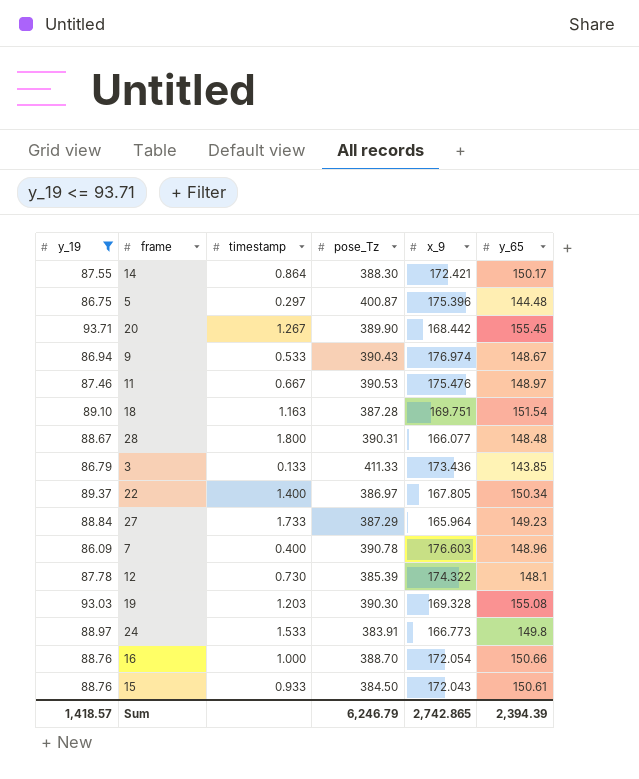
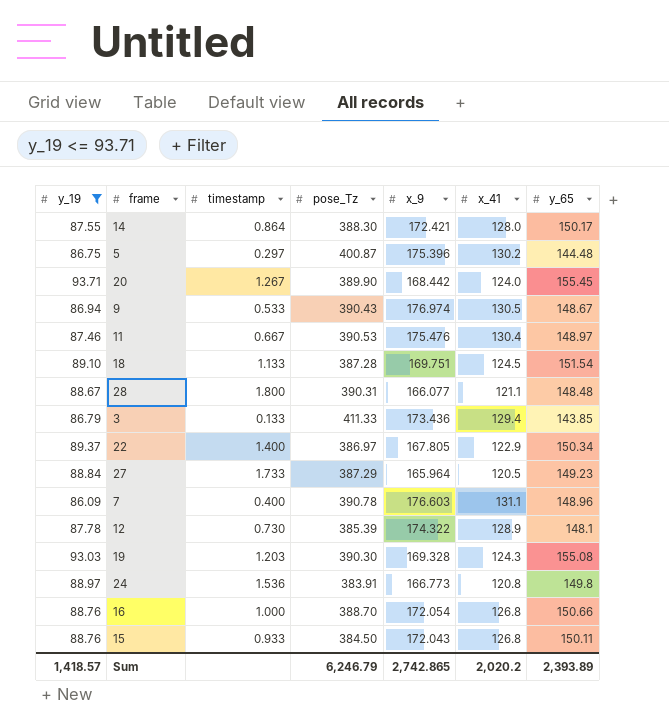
column x_41 | position: none -> 6
18 | timestamp: 1.163 -> 1.133
24 | timestamp: 1.533 -> 1.536
15 | y_65: 150.61 -> 150.11
Sum | y_65: 2,394.39 -> 2,393.89

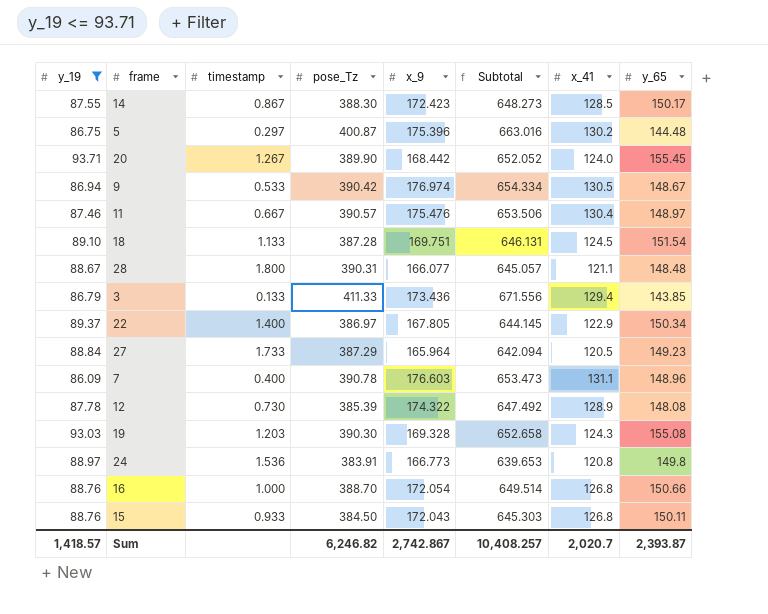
column Subtotal | formula: none -> [y_19] + [pose_Tz] + [x_9]
14 | timestamp: 0.864 -> 0.867
14 | x_9: 172.421 -> 172.423
14 | x_41: 128.0 -> 128.5
9 | pose_Tz: 390.43 -> 390.42
11 | pose_Tz: 390.53 -> 390.57
12 | y_65: 148.1 -> 148.08
Sum | pose_Tz: 6,246.79 -> 6,246.82
Sum | x_9: 2,742.865 -> 2,742.867
Sum | x_41: 2,020.2 -> 2,020.7
Sum | y_65: 2,393.89 -> 2,393.87

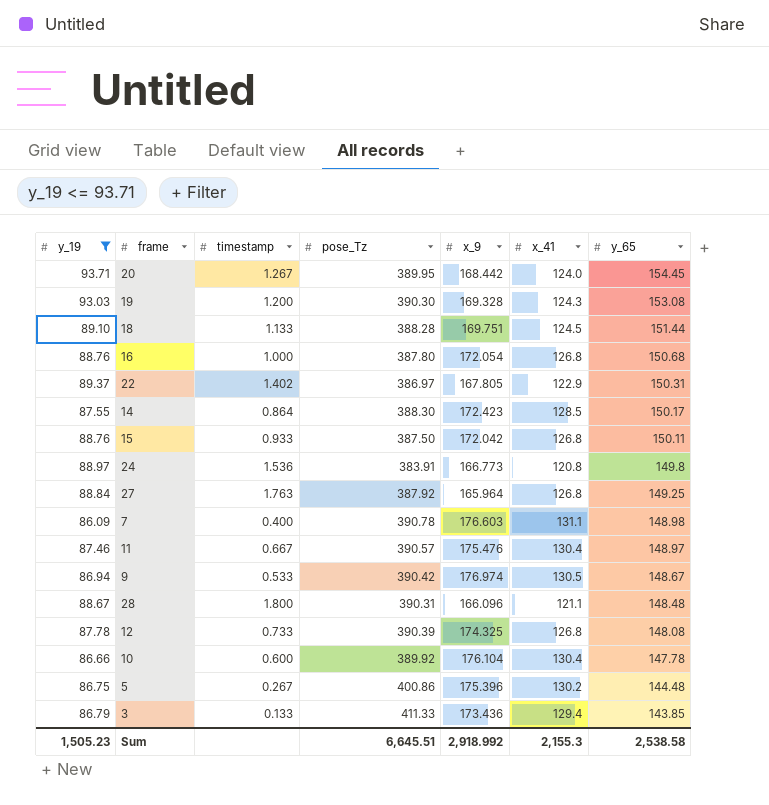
row order: none -> y_65 descending
column Subtotal | formula: [y_19] + [pose_Tz] + [x_9] -> none
20 | pose_Tz: 389.90 -> 389.95
20 | y_65: 155.45 -> 154.45
19 | timestamp: 1.203 -> 1.200
19 | y_65: 155.08 -> 153.08
18 | pose_Tz: 387.28 -> 388.28
18 | y_65: 151.54 -> 151.44
16 | pose_Tz: 388.70 -> 387.80
16 | y_65: 150.66 -> 150.68
22 | timestamp: 1.400 -> 1.402
22 | y_65: 150.34 -> 150.31
14 | timestamp: 0.867 -> 0.864
15 | pose_Tz: 384.50 -> 387.50
15 | x_9: 172.043 -> 172.042
27 | timestamp: 1.733 -> 1.763
27 | pose_Tz: 387.29 -> 387.92
27 | x_41: 120.5 -> 126.8
27 | y_65: 149.23 -> 149.25
7 | y_65: 148.96 -> 148.98
28 | x_9: 166.077 -> 166.096
12 | timestamp: 0.730 -> 0.733
12 | pose_Tz: 385.39 -> 390.39
12 | x_9: 174.322 -> 174.325
12 | x_41: 128.9 -> 126.8
row 10: none -> 86.66 | 0.600 | 389.92 | 176.104 | 130.4 | 147.78
5 | timestamp: 0.297 -> 0.267
5 | pose_Tz: 400.87 -> 400.86
Sum | y_19: 1,418.57 -> 1,505.23
Sum | pose_Tz: 6,246.82 -> 6,645.51
Sum | x_9: 2,742.867 -> 2,918.992
Sum | x_41: 2,020.7 -> 2,155.3
Sum | y_65: 2,393.87 -> 2,538.58

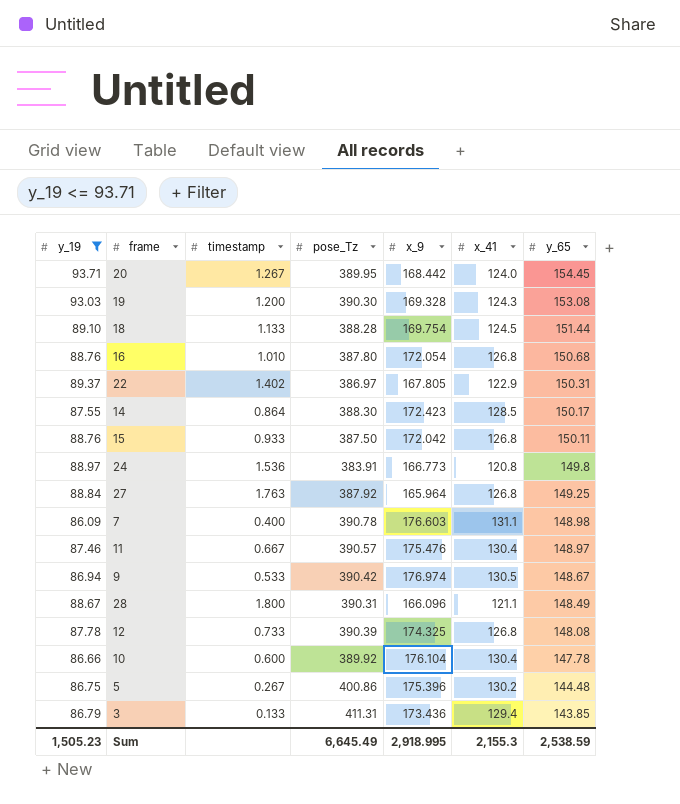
18 | x_9: 169.751 -> 169.754
16 | timestamp: 1.000 -> 1.010
28 | y_65: 148.48 -> 148.49
3 | pose_Tz: 411.33 -> 411.31
Sum | pose_Tz: 6,645.51 -> 6,645.49
Sum | x_9: 2,918.992 -> 2,918.995
Sum | y_65: 2,538.58 -> 2,538.59

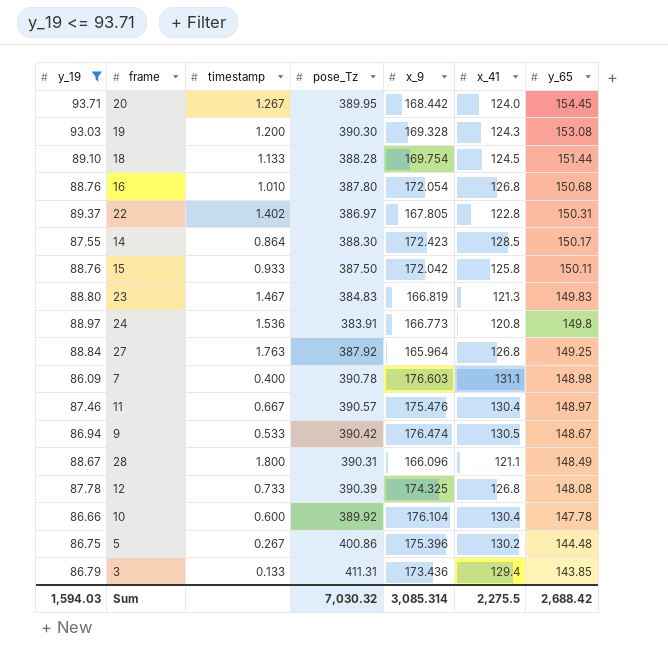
22 | x_41: 122.9 -> 122.8
15 | x_41: 126.8 -> 125.8
row 23: none -> 88.80 | 1.467 | 384.83 | 166.819 | 121.3 | 149.83
9 | x_9: 176.974 -> 176.474
Sum | y_19: 1,505.23 -> 1,594.03
Sum | pose_Tz: 6,645.49 -> 7,030.32
Sum | x_9: 2,918.995 -> 3,085.314
Sum | x_41: 2,155.3 -> 2,275.5
Sum | y_65: 2,538.59 -> 2,688.42

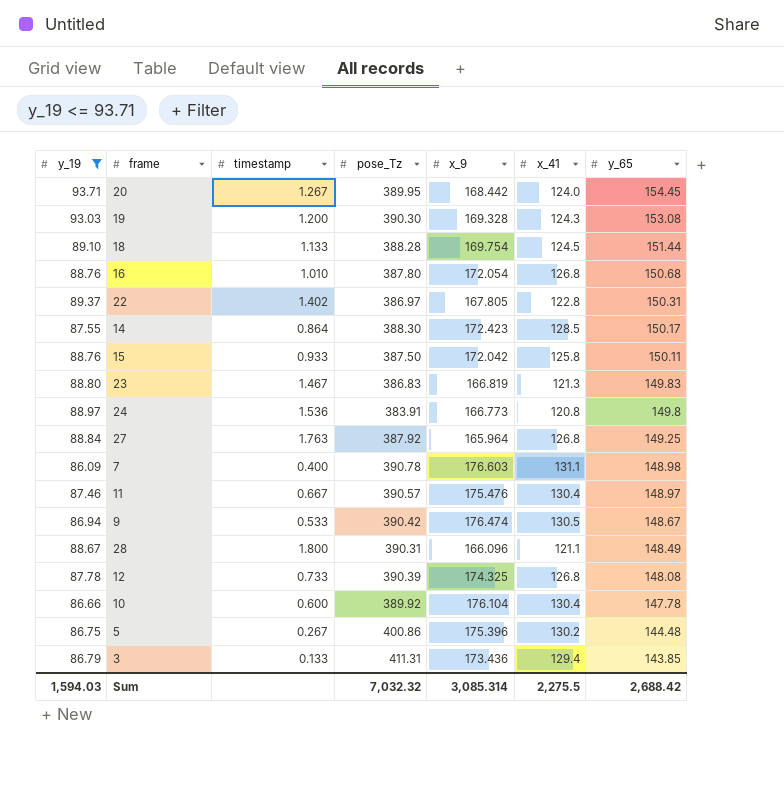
23 | pose_Tz: 384.83 -> 386.83
Sum | pose_Tz: 7,030.32 -> 7,032.32

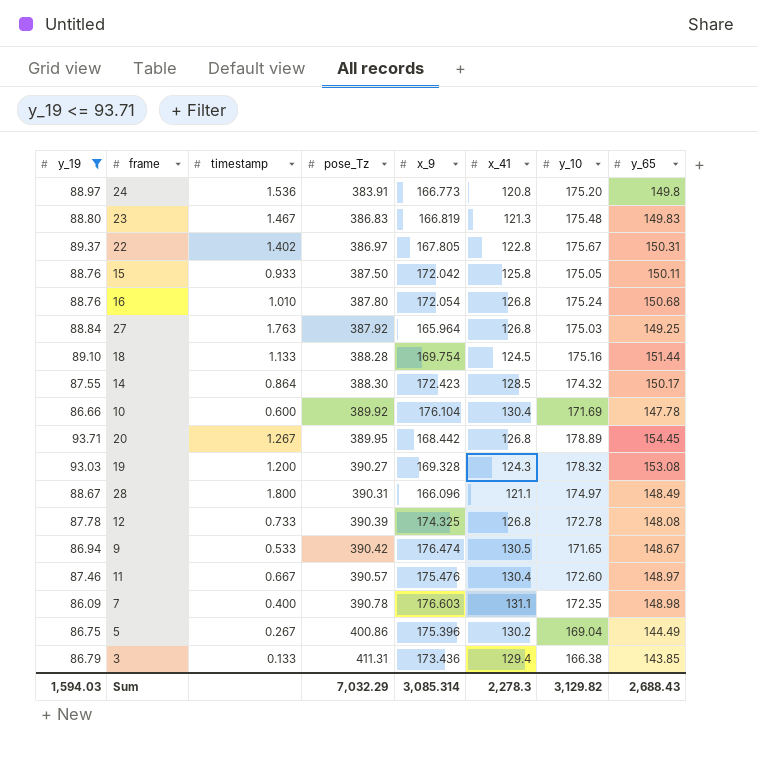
row order: y_65 descending -> pose_Tz ascending
column y_10 | position: none -> 7
20 | x_41: 124.0 -> 126.8
19 | pose_Tz: 390.30 -> 390.27
5 | y_65: 144.48 -> 144.49
Sum | pose_Tz: 7,032.32 -> 7,032.29
Sum | x_41: 2,275.5 -> 2,278.3
Sum | y_65: 2,688.42 -> 2,688.43

